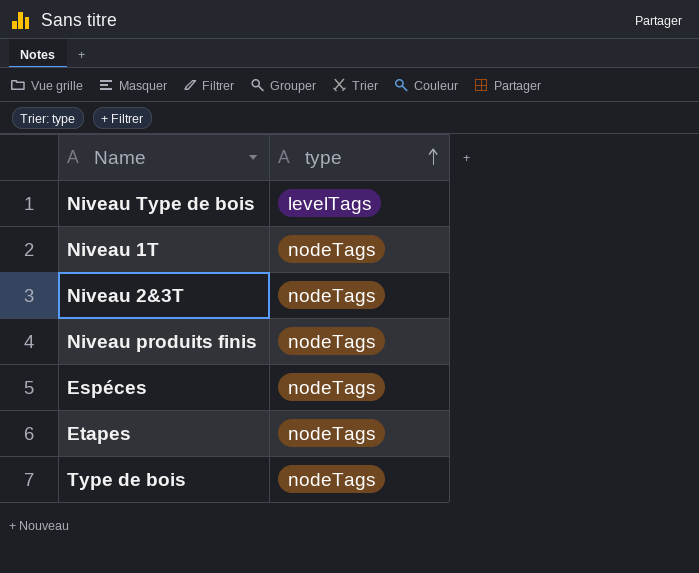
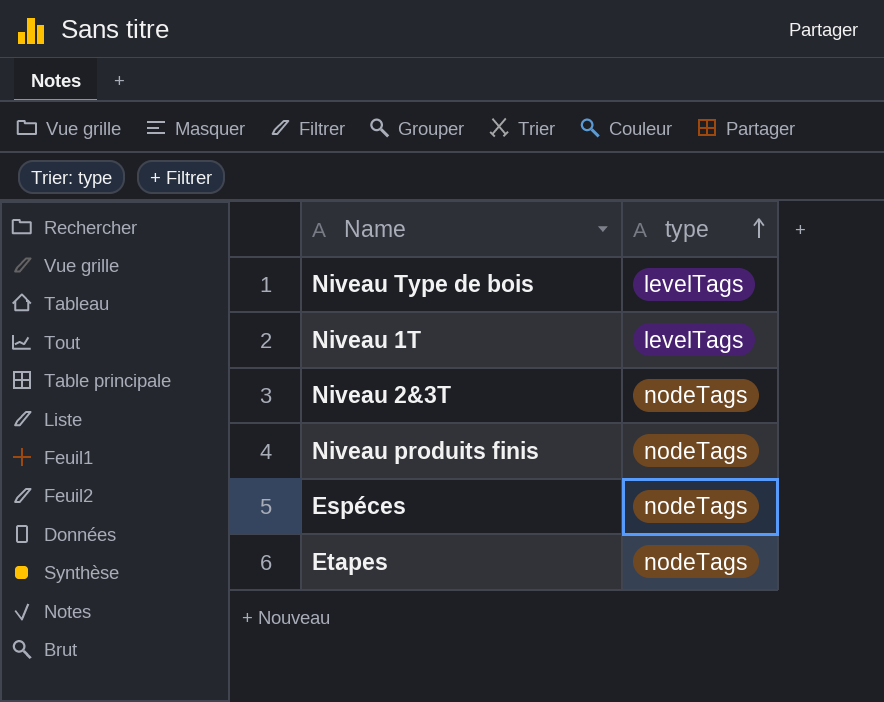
row Type de bois: nodeTags -> none
Niveau 1T | type: nodeTags -> levelTags

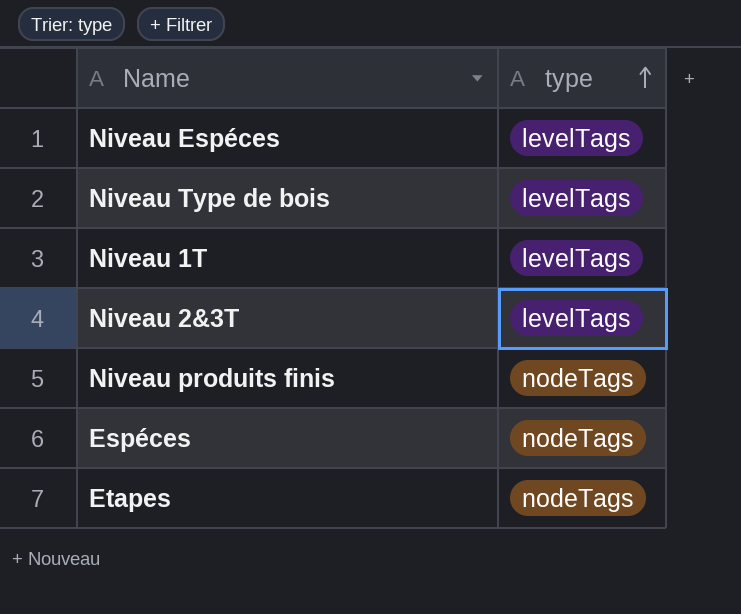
row Niveau Espéces: none -> levelTags
Niveau 2&3T | type: nodeTags -> levelTags

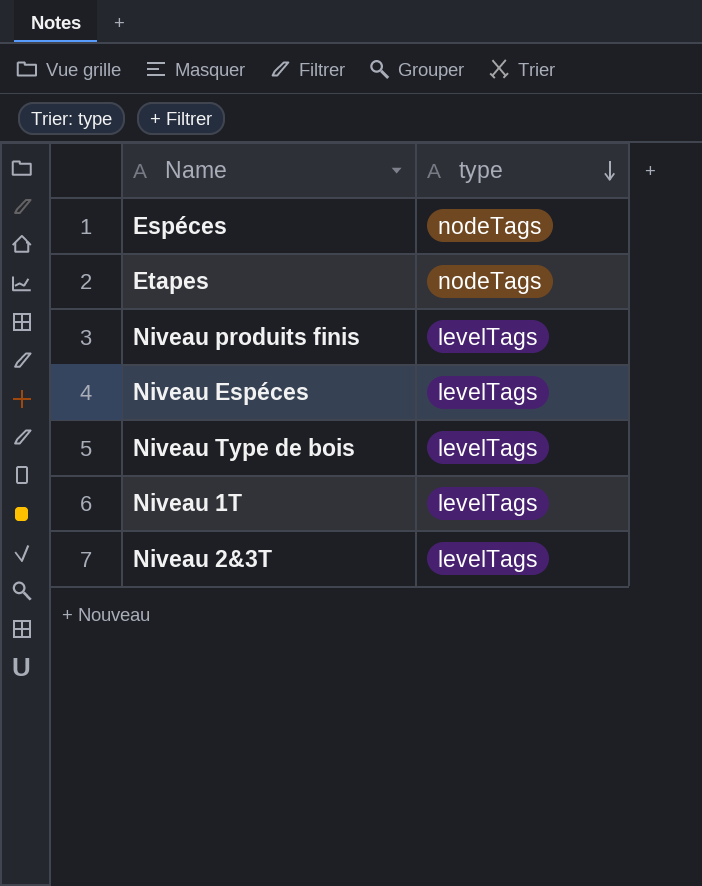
row order: type ascending -> type descending
Niveau produits finis | type: nodeTags -> levelTags

